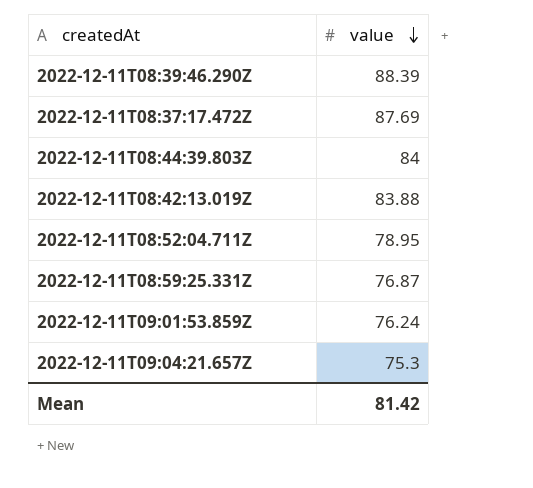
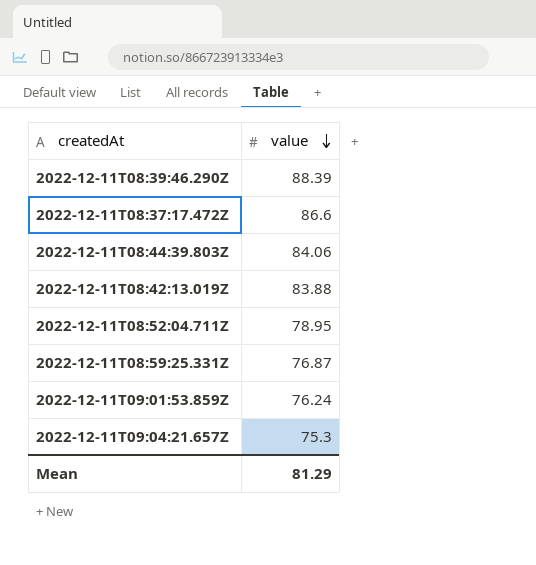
2022-12-11T08:37:17.472Z | value: 87.69 -> 86.6
2022-12-11T08:44:39.803Z | value: 84 -> 84.06
Mean | value: 81.42 -> 81.29

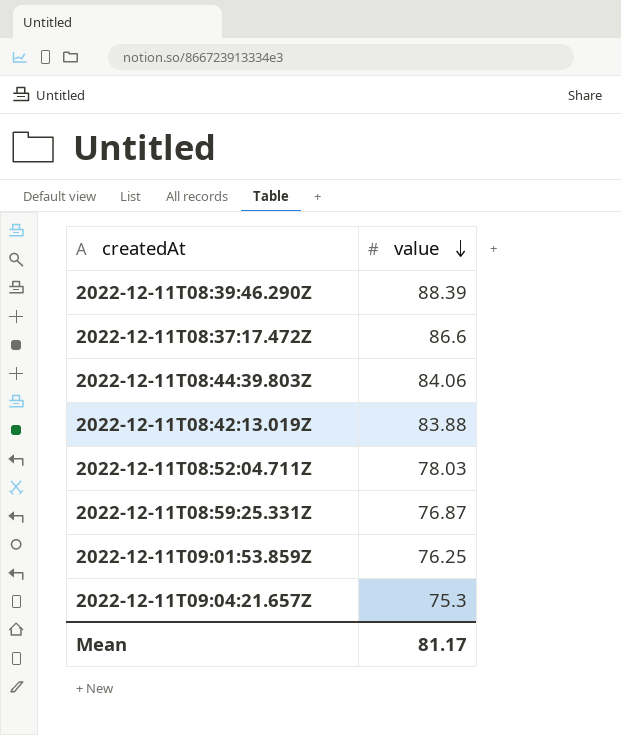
2022-12-11T08:52:04.711Z | value: 78.95 -> 78.03
2022-12-11T09:01:53.859Z | value: 76.24 -> 76.25
Mean | value: 81.29 -> 81.17

